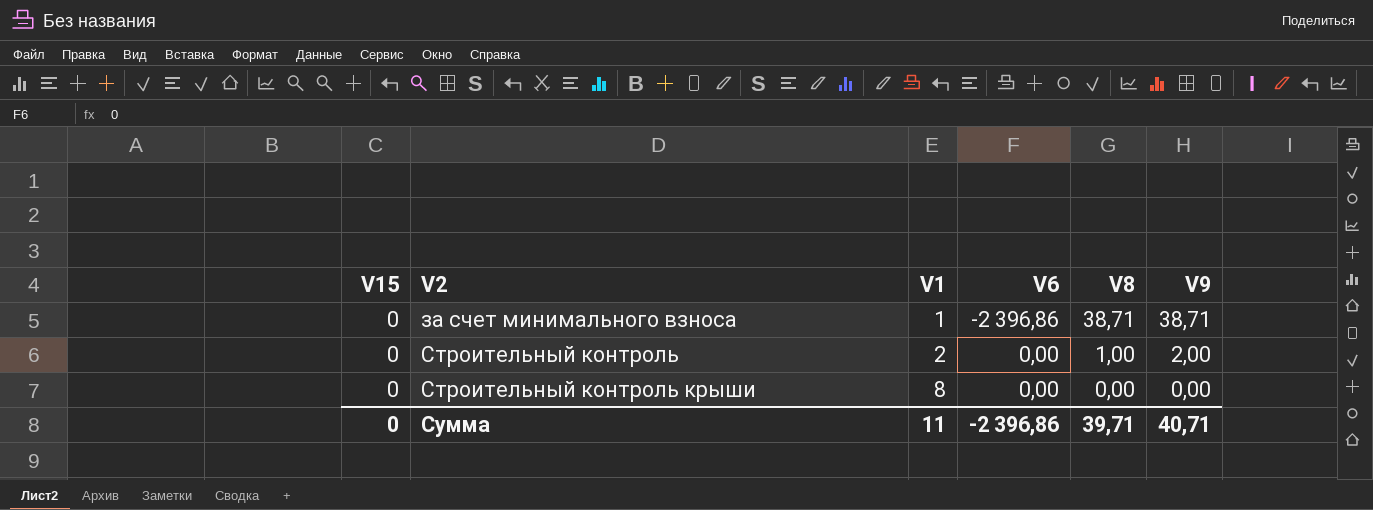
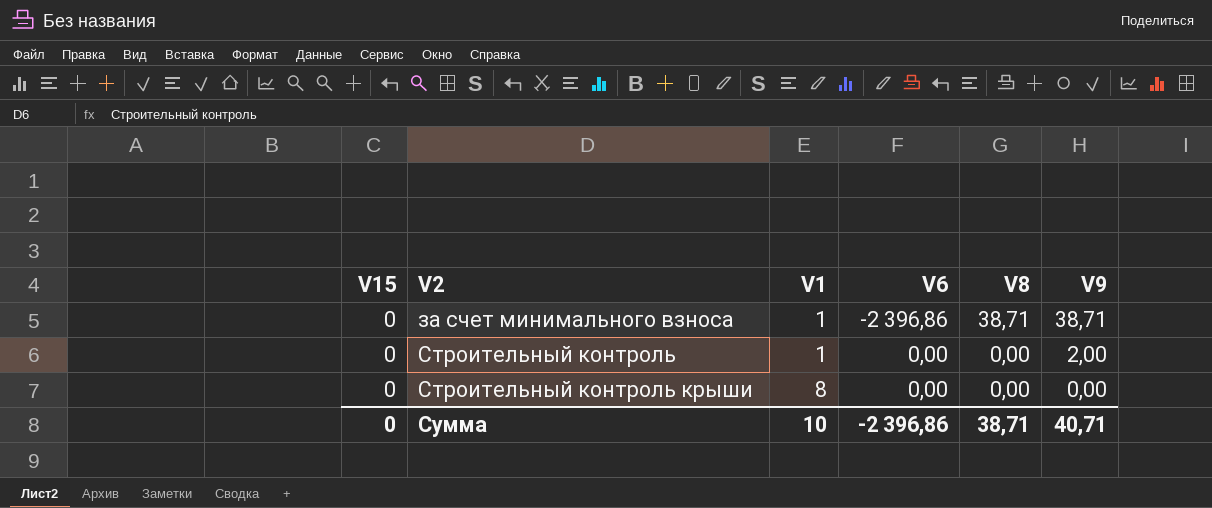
Строительный контроль | V1: 2 -> 1
Строительный контроль | V8: 1,00 -> 0,00
Сумма | V1: 11 -> 10
Сумма | V8: 39,71 -> 38,71

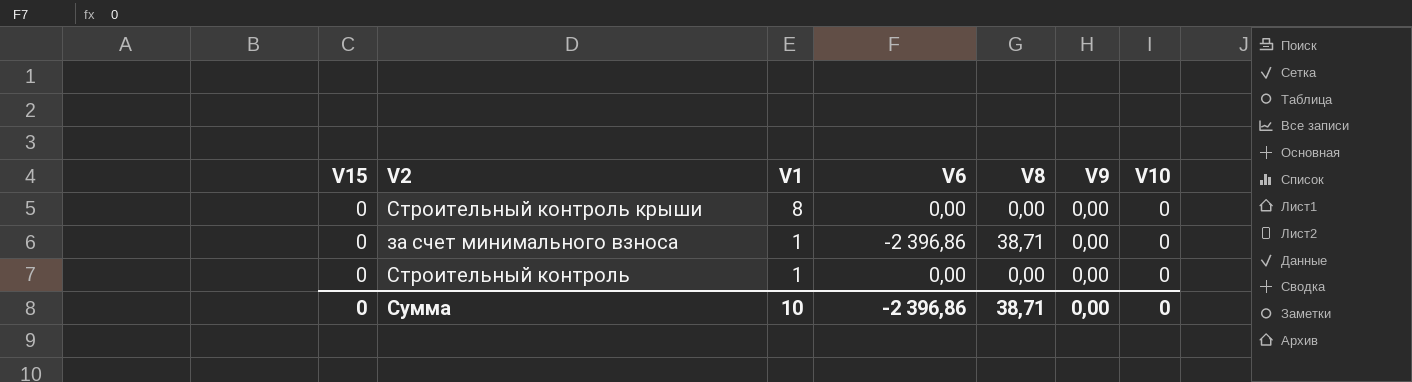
row order: V2 ascending -> V1 descending
column V10 | position: none -> 7
за счет минимального взноса | V9: 38,71 -> 0,00
Строительный контроль | V9: 2,00 -> 0,00
Сумма | V9: 40,71 -> 0,00

